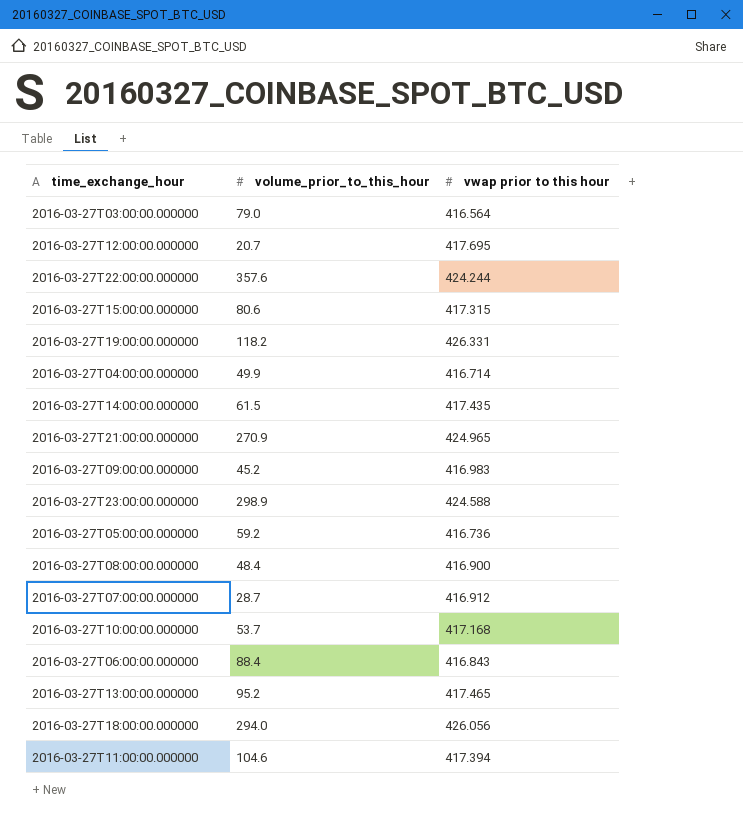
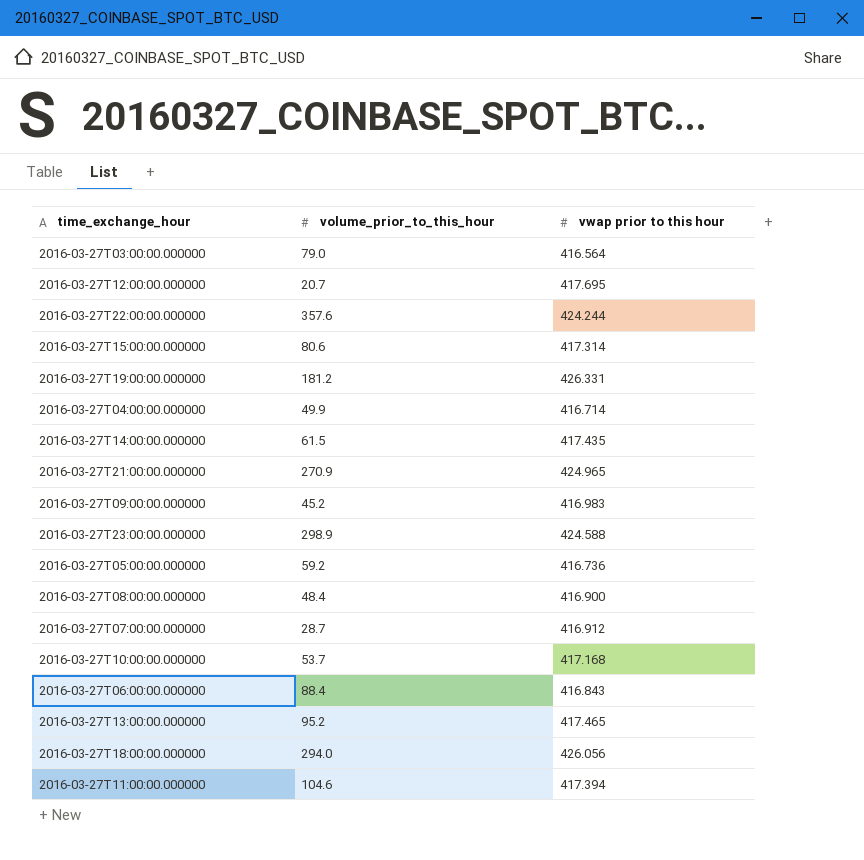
2016-03-27T15:00:00.000000 | vwap prior to this hour: 417.315 -> 417.314
2016-03-27T19:00:00.000000 | volume_prior_to_this_hour: 118.2 -> 181.2

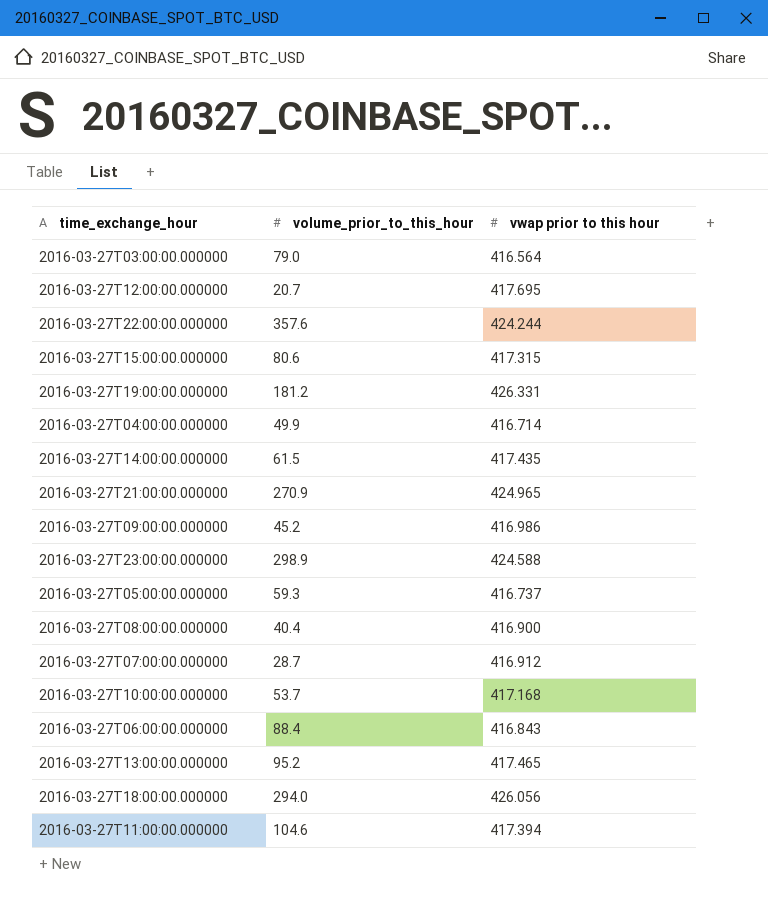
2016-03-27T15:00:00.000000 | vwap prior to this hour: 417.314 -> 417.315
2016-03-27T09:00:00.000000 | vwap prior to this hour: 416.983 -> 416.986
2016-03-27T05:00:00.000000 | volume_prior_to_this_hour: 59.2 -> 59.3
2016-03-27T05:00:00.000000 | vwap prior to this hour: 416.736 -> 416.737
2016-03-27T08:00:00.000000 | volume_prior_to_this_hour: 48.4 -> 40.4

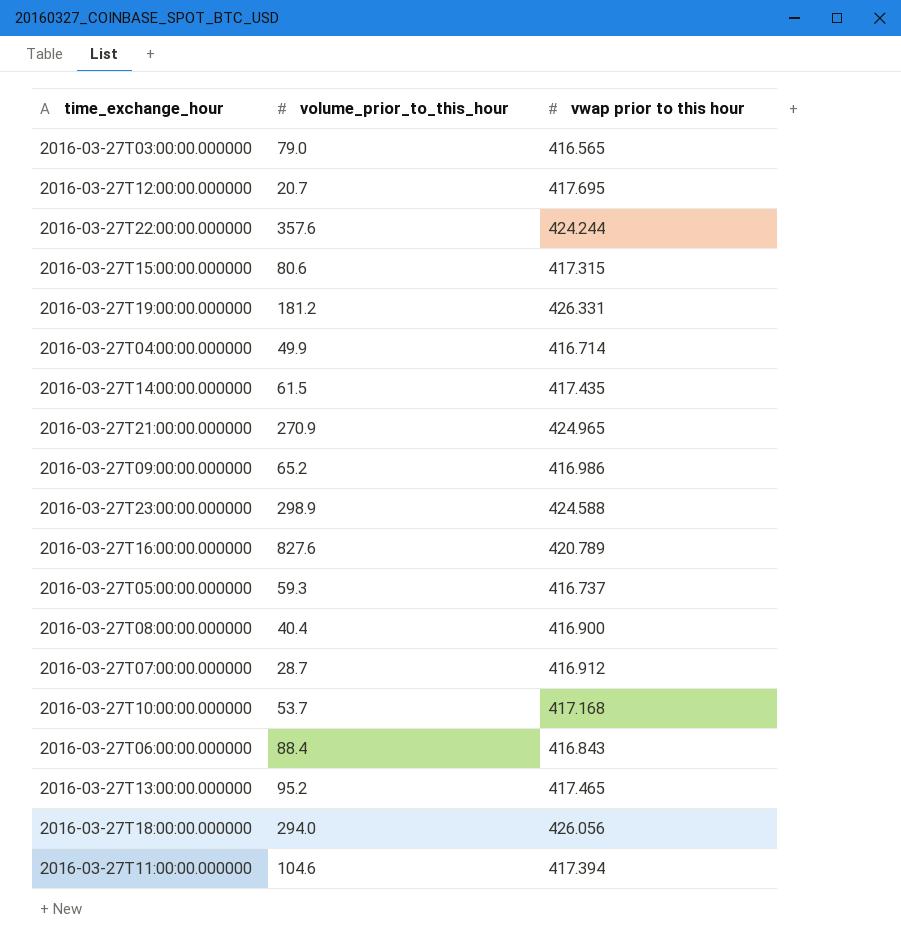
2016-03-27T03:00:00.000000 | vwap prior to this hour: 416.564 -> 416.565
2016-03-27T09:00:00.000000 | volume_prior_to_this_hour: 45.2 -> 65.2
row 2016-03-27T16:00:00.000000: none -> 827.6 | 420.789

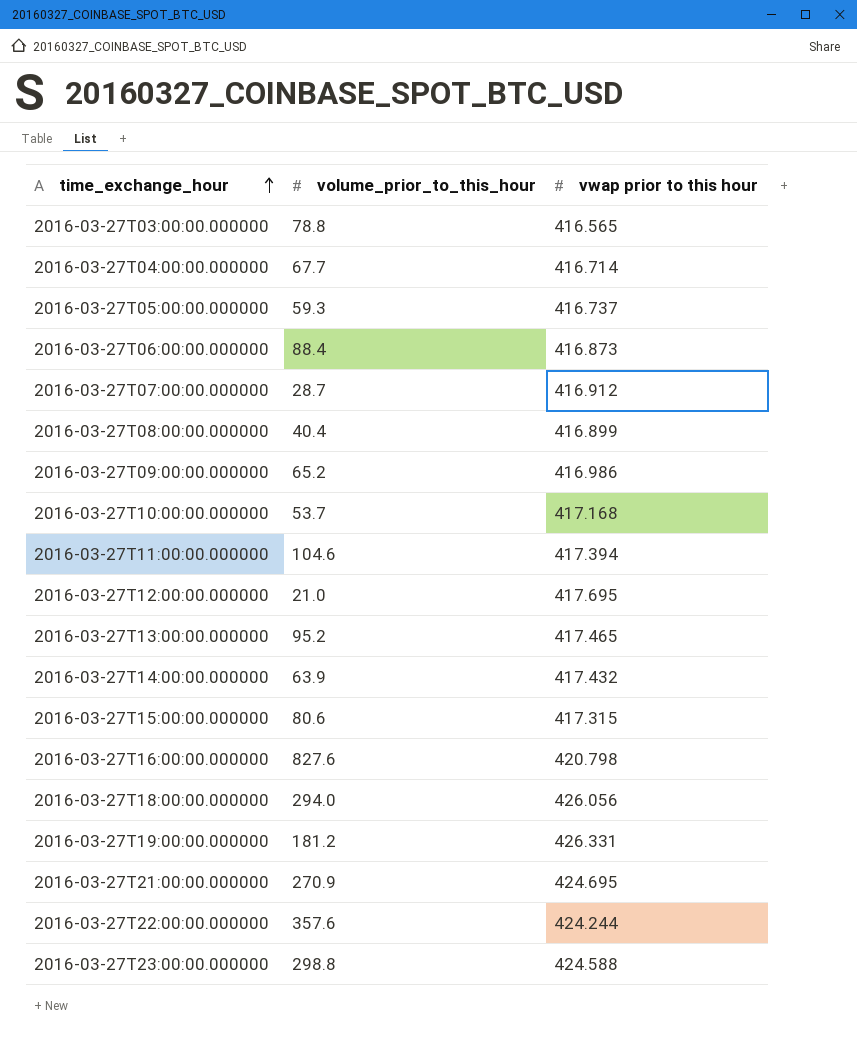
row order: none -> time_exchange_hour ascending
2016-03-27T03:00:00.000000 | volume_prior_to_this_hour: 79.0 -> 78.8
2016-03-27T04:00:00.000000 | volume_prior_to_this_hour: 49.9 -> 67.7
2016-03-27T06:00:00.000000 | vwap prior to this hour: 416.843 -> 416.873
2016-03-27T08:00:00.000000 | vwap prior to this hour: 416.900 -> 416.899
2016-03-27T12:00:00.000000 | volume_prior_to_this_hour: 20.7 -> 21.0
2016-03-27T14:00:00.000000 | volume_prior_to_this_hour: 61.5 -> 63.9
2016-03-27T14:00:00.000000 | vwap prior to this hour: 417.435 -> 417.432
2016-03-27T16:00:00.000000 | vwap prior to this hour: 420.789 -> 420.798
2016-03-27T21:00:00.000000 | vwap prior to this hour: 424.965 -> 424.695
2016-03-27T23:00:00.000000 | volume_prior_to_this_hour: 298.9 -> 298.8

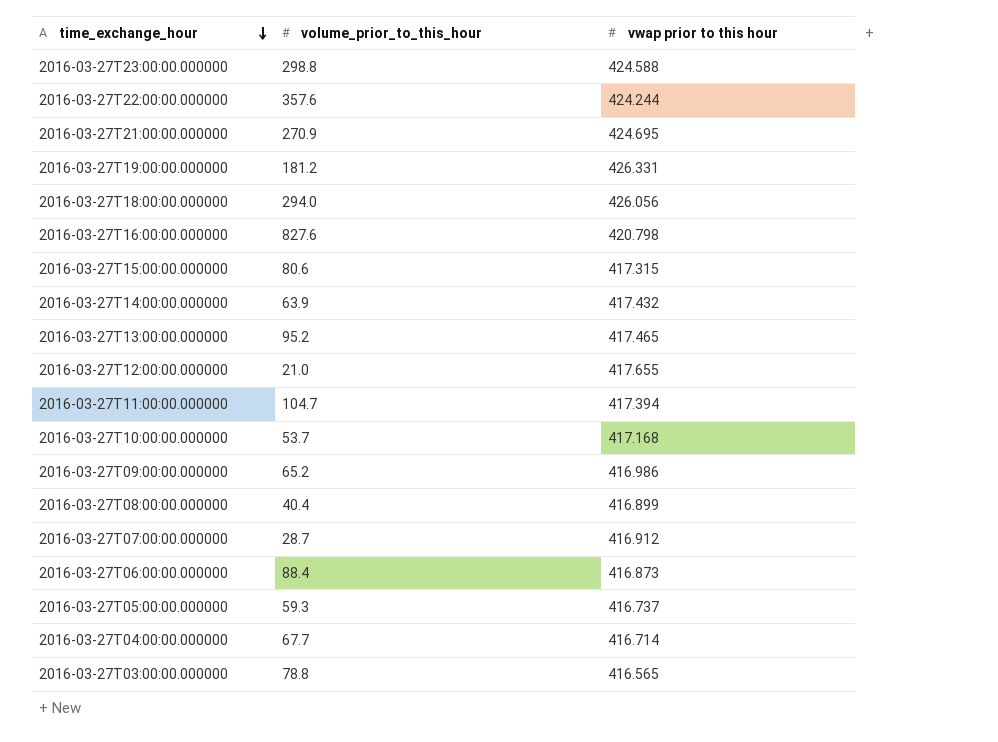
row order: time_exchange_hour ascending -> time_exchange_hour descending
2016-03-27T12:00:00.000000 | vwap prior to this hour: 417.695 -> 417.655
2016-03-27T11:00:00.000000 | volume_prior_to_this_hour: 104.6 -> 104.7

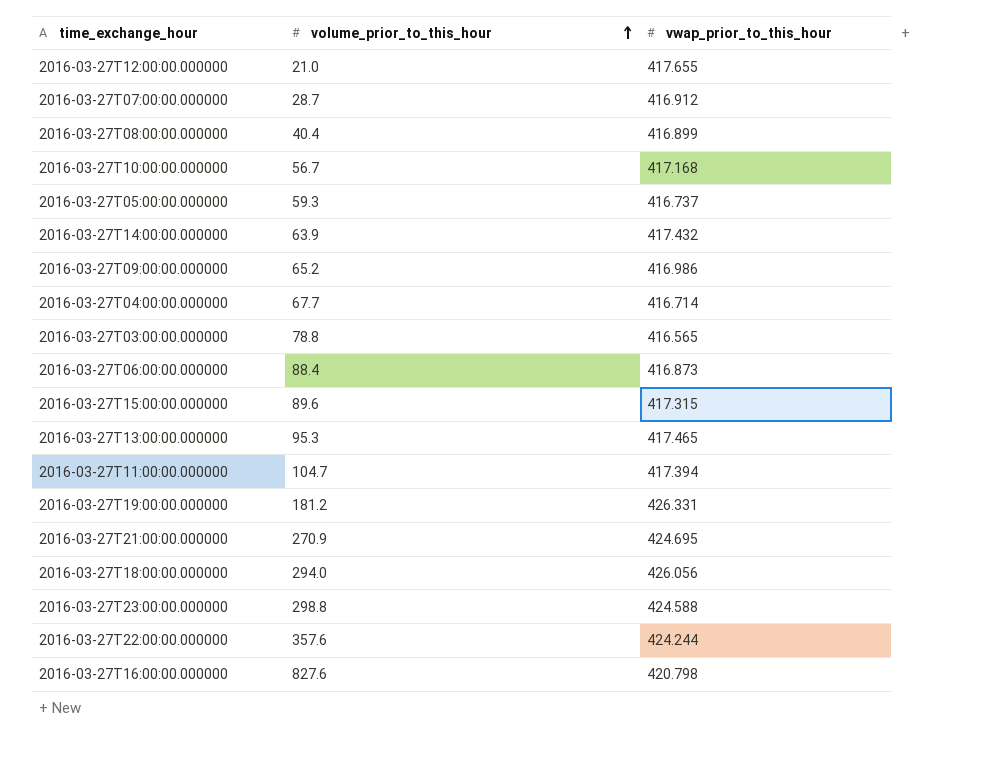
row order: time_exchange_hour descending -> volume_prior_to_this_hour ascending
column name: vwap prior to this hour -> vwap_prior_to_this_hour
2016-03-27T10:00:00.000000 | volume_prior_to_this_hour: 53.7 -> 56.7
2016-03-27T15:00:00.000000 | volume_prior_to_this_hour: 80.6 -> 89.6
2016-03-27T13:00:00.000000 | volume_prior_to_this_hour: 95.2 -> 95.3

